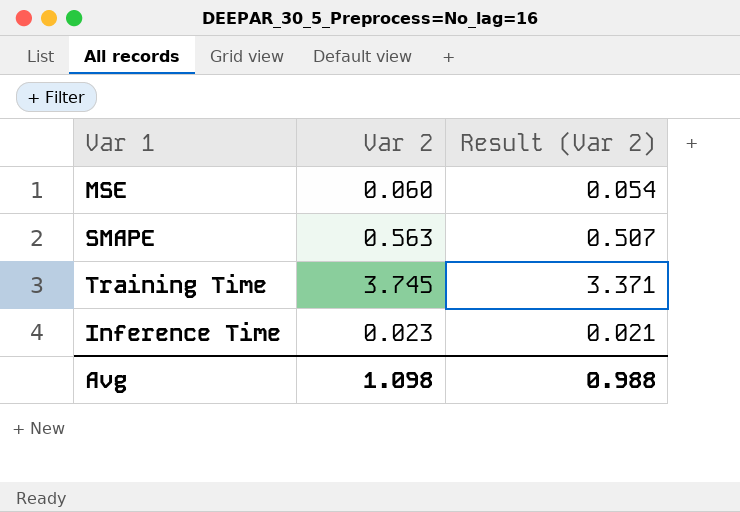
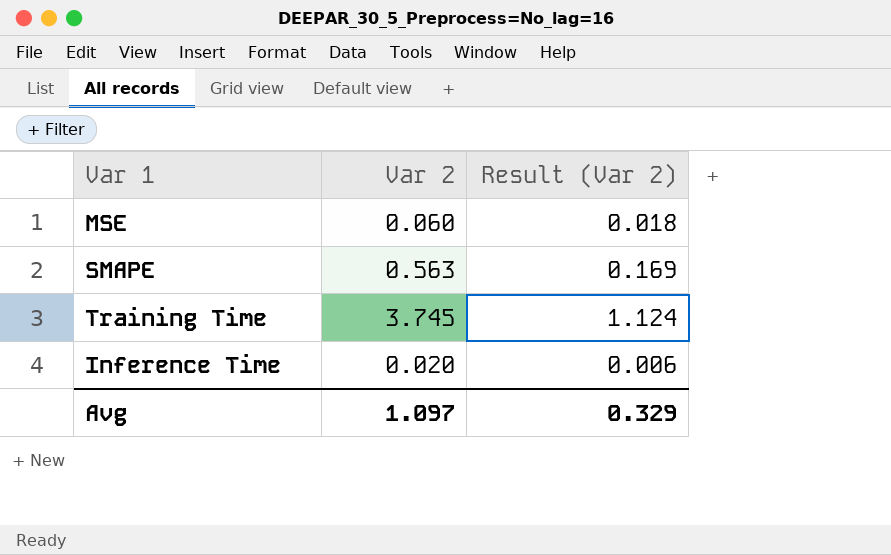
column Result (Var 2) | formula: [Var 2] * 0.9 -> [Var 2] * 0.3
Inference Time | Var 2: 0.023 -> 0.020
Avg | Var 2: 1.098 -> 1.097
Avg | Result (Var 2): 0.988 -> 0.329

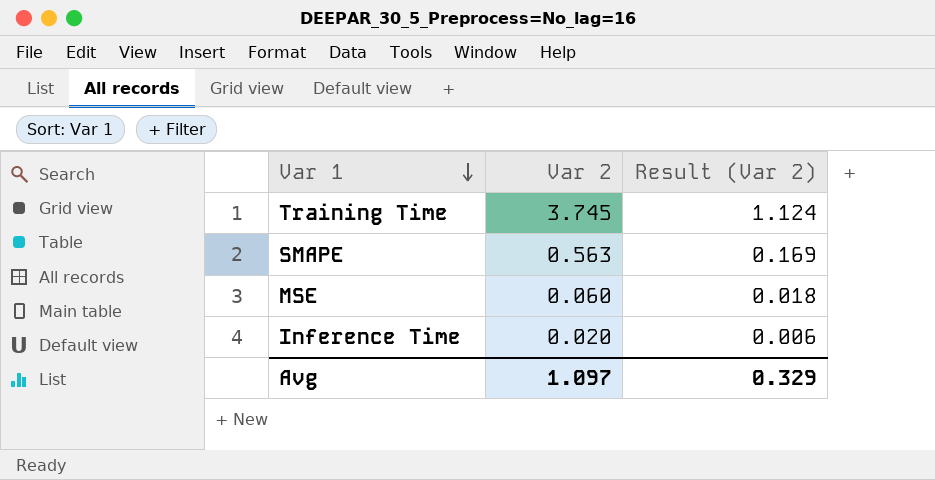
row order: none -> Var 1 descending

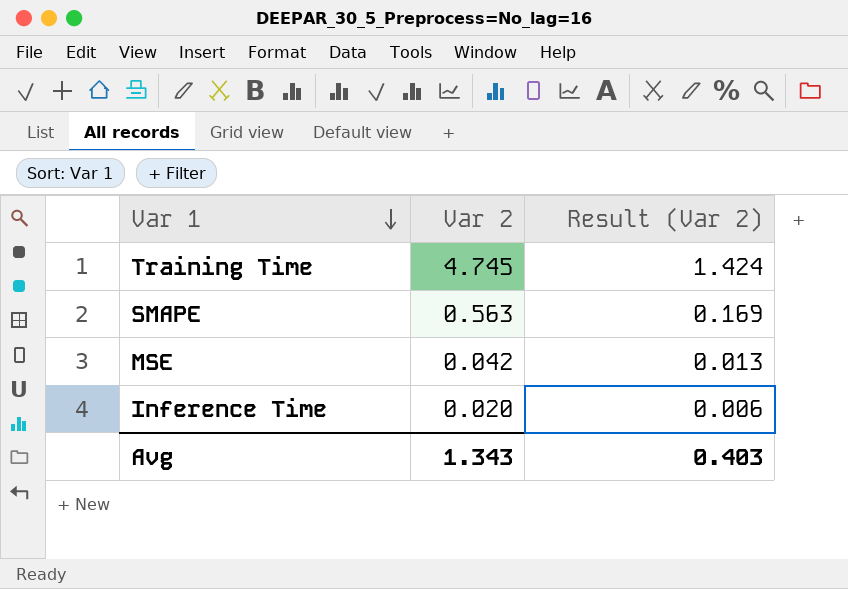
Training Time | Var 2: 3.745 -> 4.745
Training Time | Result (Var 2): 1.124 -> 1.424
MSE | Var 2: 0.060 -> 0.042
MSE | Result (Var 2): 0.018 -> 0.013
Avg | Var 2: 1.097 -> 1.343
Avg | Result (Var 2): 0.329 -> 0.403

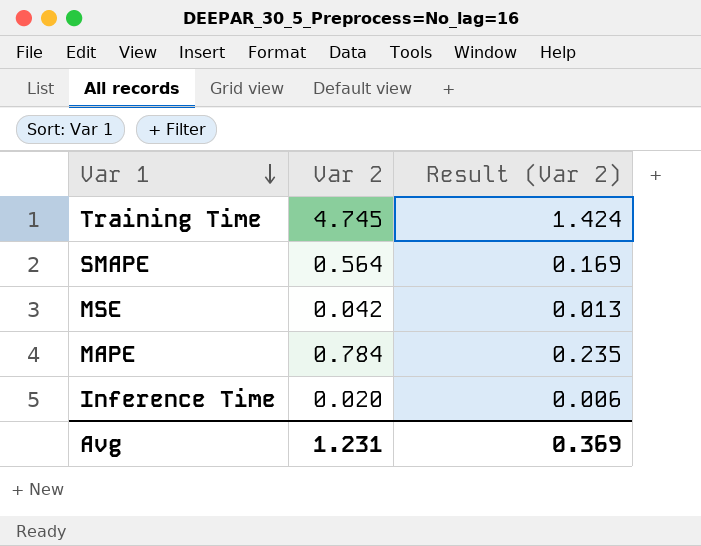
SMAPE | Var 2: 0.563 -> 0.564
row MAPE: none -> 0.784 | 0.235
Avg | Var 2: 1.343 -> 1.231
Avg | Result (Var 2): 0.403 -> 0.369

